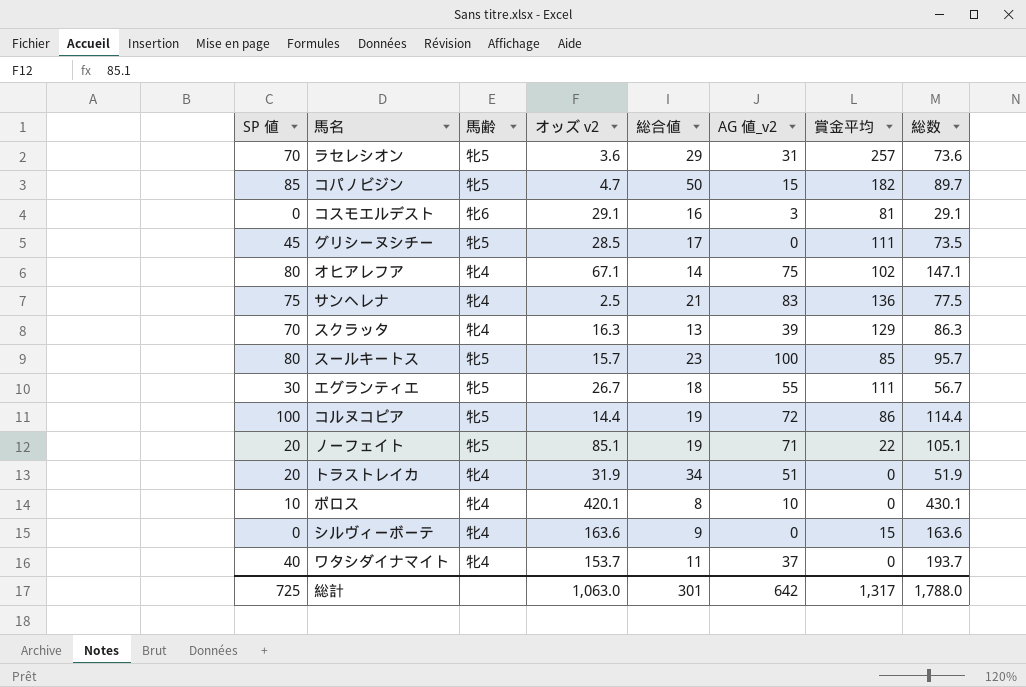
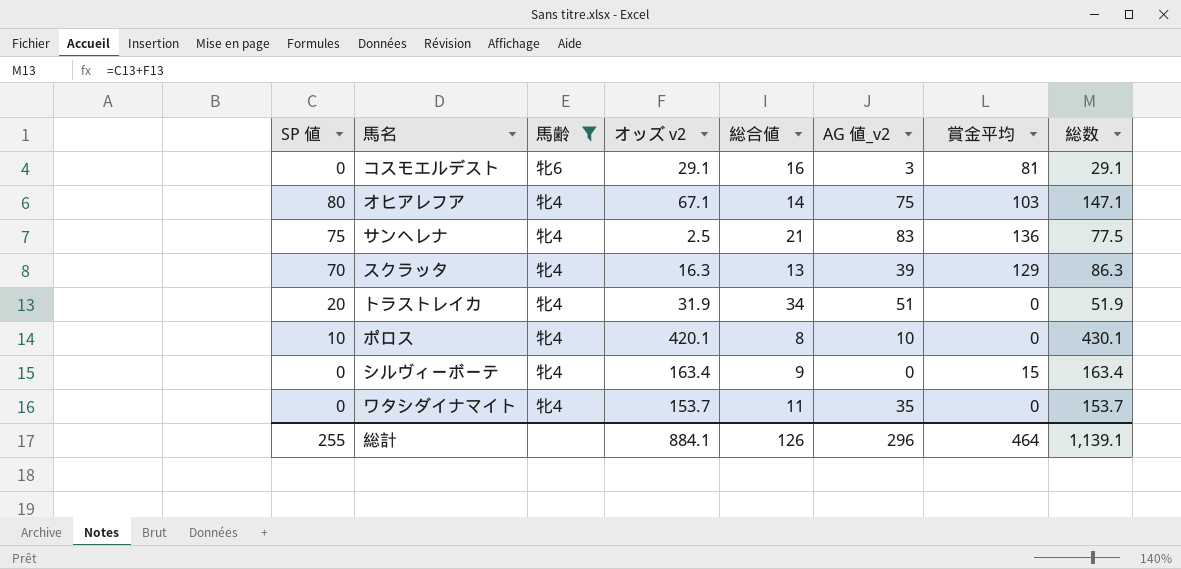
filter: none -> 馬齢 != 牝5
オヒアレフア | 賞金平均: 102 -> 103
シルヴィーボーテ | オッズ v2: 163.6 -> 163.4
シルヴィーボーテ | 総数: 163.6 -> 163.4
ワタシダイナマイト | SP 値: 40 -> 0
ワタシダイナマイト | AG 値_v2: 37 -> 35
ワタシダイナマイト | 総数: 193.7 -> 153.7
総計 | SP 値: 725 -> 255
総計 | オッズ v2: 1,063.0 -> 884.1
総計 | 総合値: 301 -> 126
総計 | AG 値_v2: 642 -> 296
総計 | 賞金平均: 1,317 -> 464
総計 | 総数: 1,788.0 -> 1,139.1

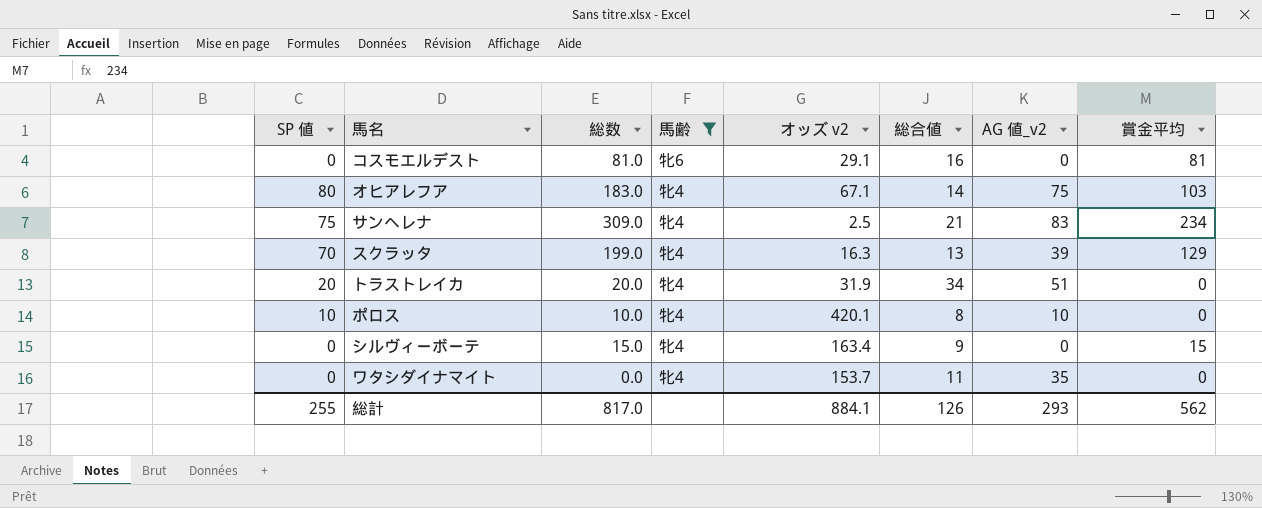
column 総数 | formula: [SP 値] + [オッズ v2] -> [SP 値] + [賞金平均]
column 総数 | position: 8 -> 3
コスモエルデスト | AG 値_v2: 3 -> 0
サンヘレナ | 賞金平均: 136 -> 234
総計 | 総数: 1,139.1 -> 817.0
総計 | AG 値_v2: 296 -> 293
総計 | 賞金平均: 464 -> 562

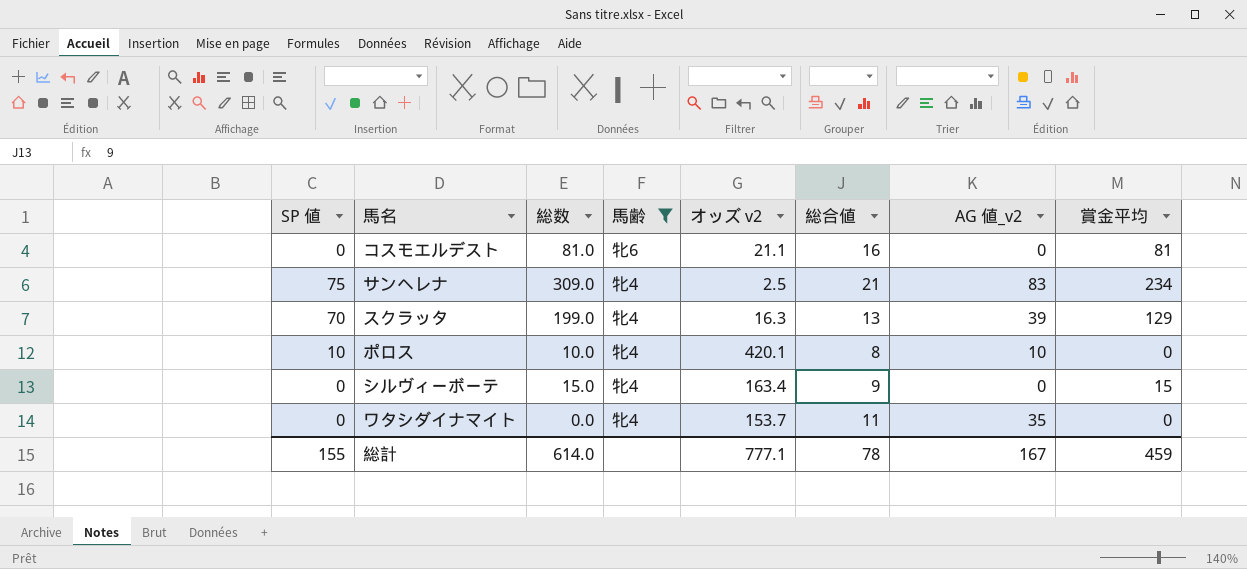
row オヒアレフア: 80 | 183.0 | 牝4 | 67.1 | 14 | 75 | 103 -> none
row トラストレイカ: 20 | 20.0 | 牝4 | 31.9 | 34 | 51 | 0 -> none
コスモエルデスト | オッズ v2: 29.1 -> 21.1
総計 | SP 値: 255 -> 155
総計 | 総数: 817.0 -> 614.0
総計 | オッズ v2: 884.1 -> 777.1
総計 | 総合値: 126 -> 78
総計 | AG 値_v2: 293 -> 167
総計 | 賞金平均: 562 -> 459

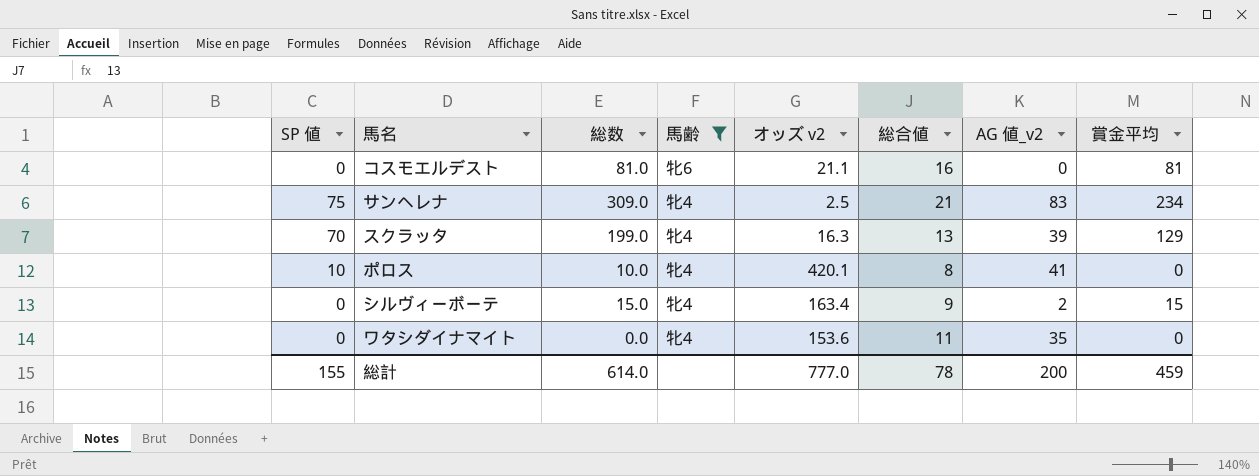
ポロス | AG 値_v2: 10 -> 41
シルヴィーボーテ | AG 値_v2: 0 -> 2
ワタシダイナマイト | オッズ v2: 153.7 -> 153.6
総計 | オッズ v2: 777.1 -> 777.0
総計 | AG 値_v2: 167 -> 200

